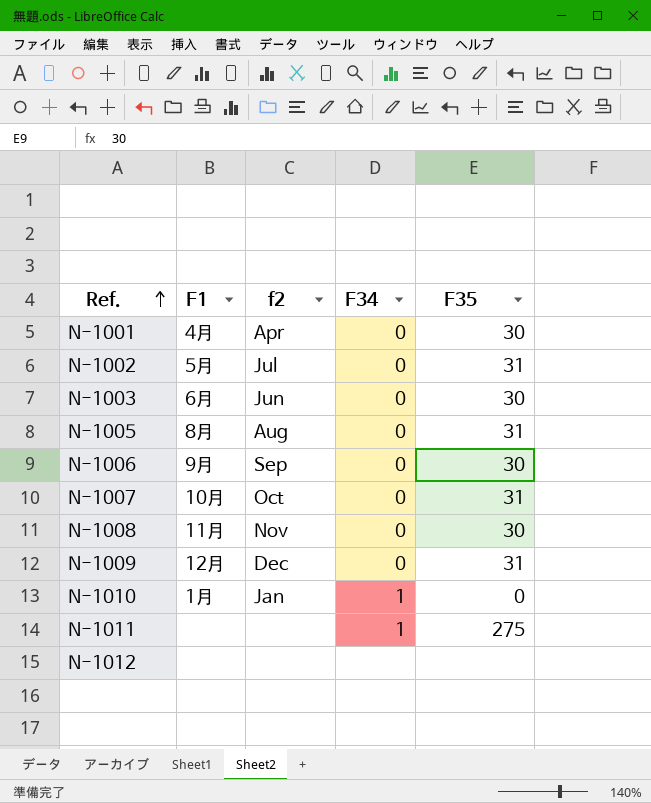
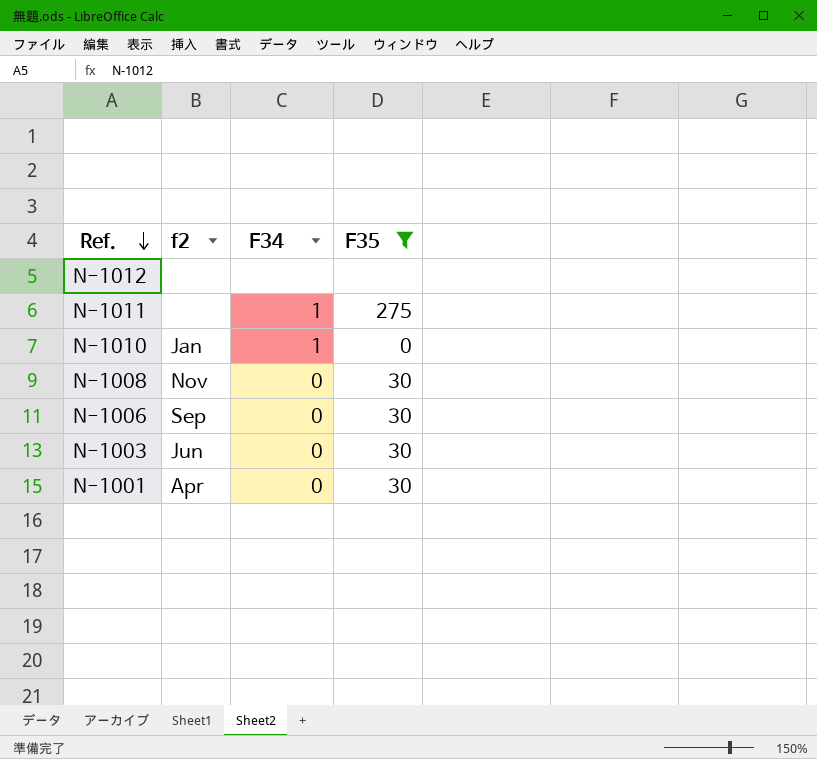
filter: none -> F35 != 31
row order: Ref. ascending -> Ref. descending
column F1 | position: 2 -> none

